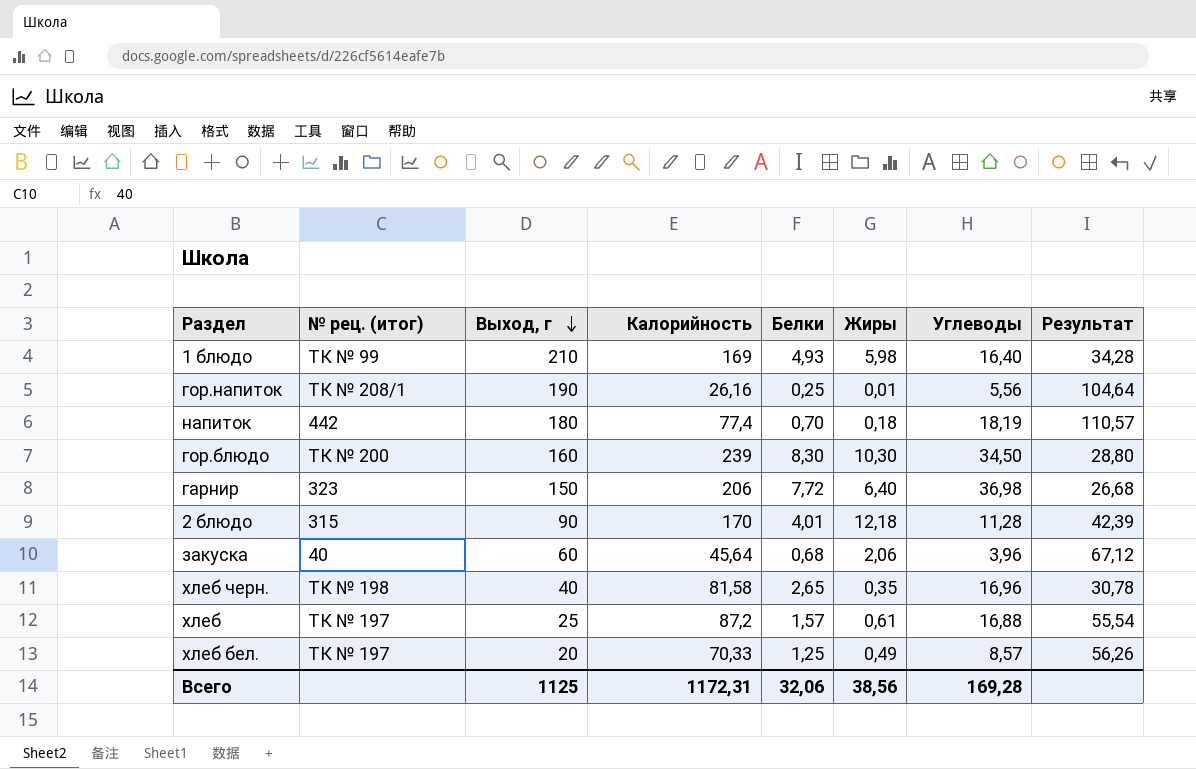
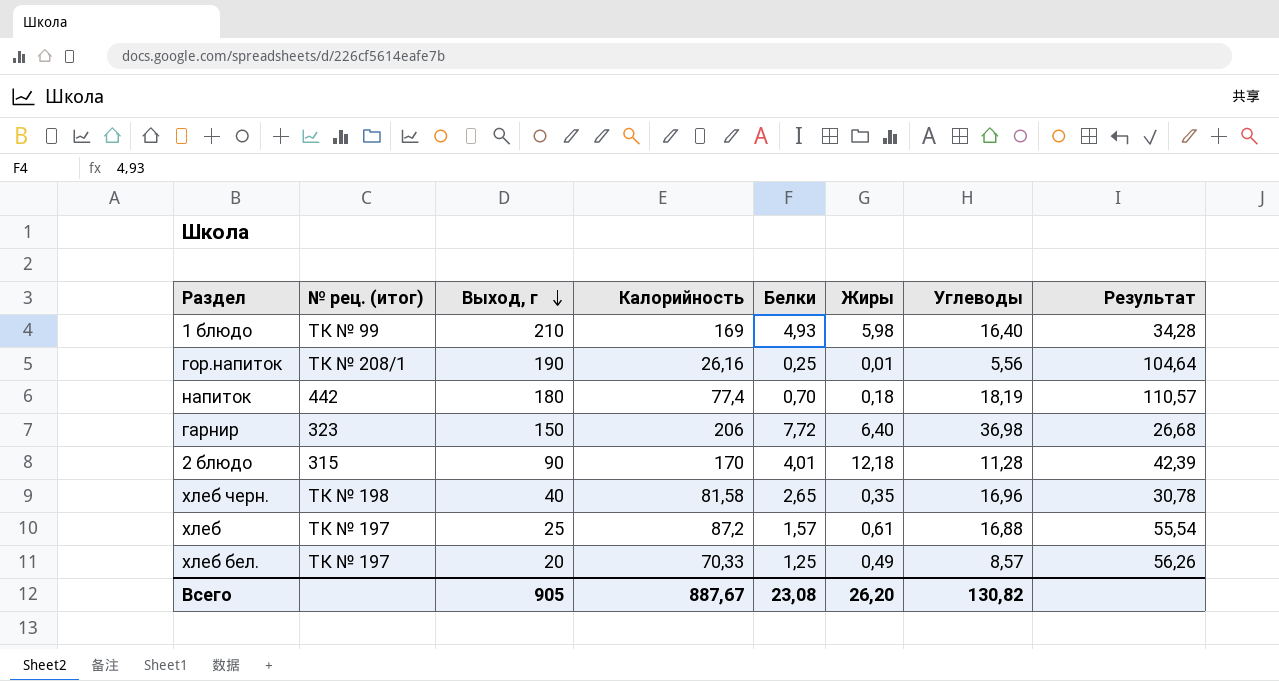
row гор.блюдо: ТК № 200 | 160 | 239 | 8,30 | 10,30 | 34,50 | 28,80 -> none
row закуска: 40 | 60 | 45,64 | 0,68 | 2,06 | 3,96 | 67,12 -> none
Всего | Выход, г: 1125 -> 905
Всего | Калорийность: 1172,31 -> 887,67
Всего | Белки: 32,06 -> 23,08
Всего | Жиры: 38,56 -> 26,20
Всего | Углеводы: 169,28 -> 130,82

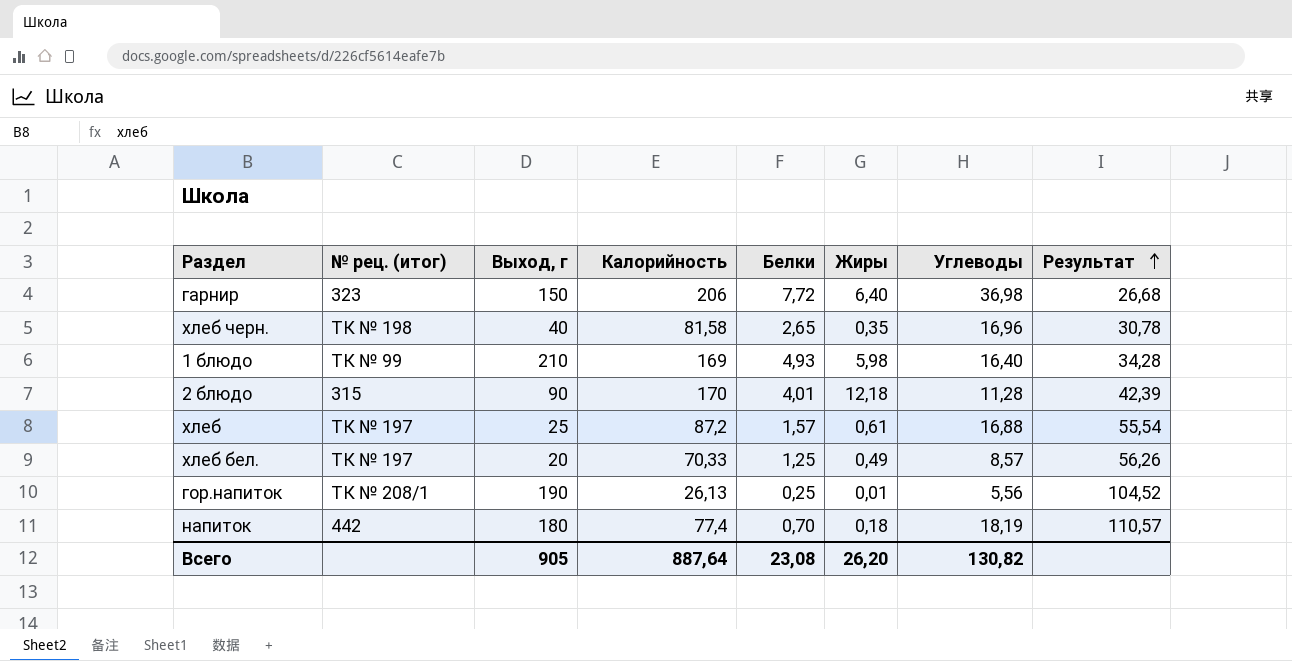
row order: Выход, г descending -> Результат ascending
гор.напиток | Калорийность: 26,16 -> 26,13
гор.напиток | Результат: 104,64 -> 104,52
Всего | Калорийность: 887,67 -> 887,64

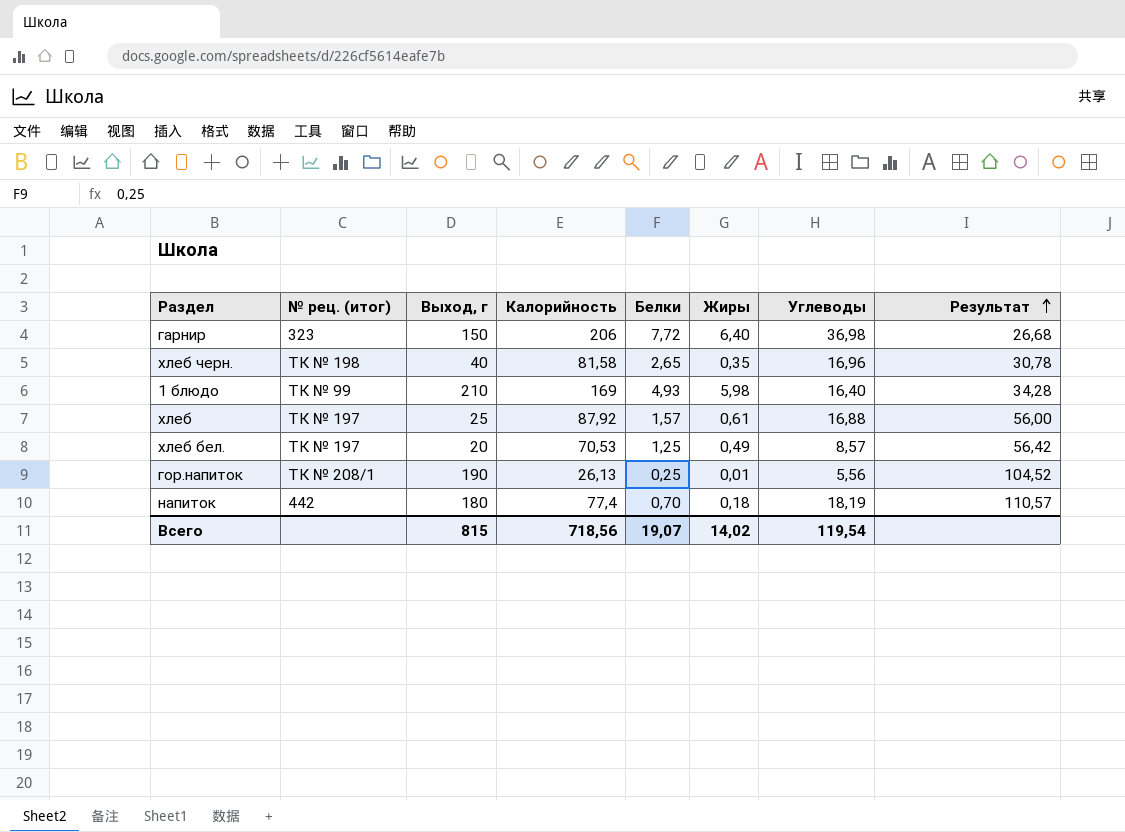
row 2 блюдо: 315 | 90 | 170 | 4,01 | 12,18 | 11,28 | 42,39 -> none
хлеб | Калорийность: 87,2 -> 87,92
хлеб | Результат: 55,54 -> 56,00
хлеб бел. | Калорийность: 70,33 -> 70,53
хлеб бел. | Результат: 56,26 -> 56,42
Всего | Выход, г: 905 -> 815
Всего | Калорийность: 887,64 -> 718,56
Всего | Белки: 23,08 -> 19,07
Всего | Жиры: 26,20 -> 14,02
Всего | Углеводы: 130,82 -> 119,54

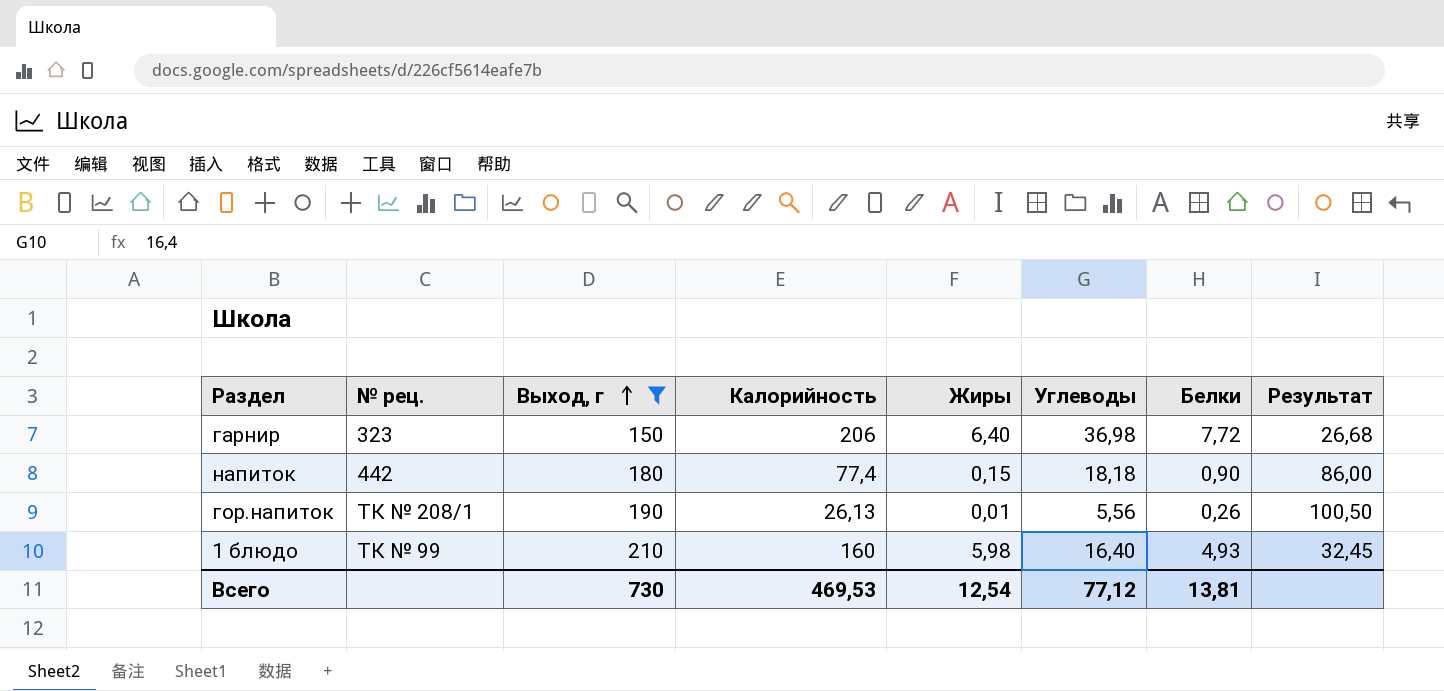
filter: none -> Выход, г >= 150
row order: Результат ascending -> Выход, г ascending
column name: № рец. (итог) -> № рец.
column Белки | position: 5 -> 7
напиток | Жиры: 0,18 -> 0,15
напиток | Углеводы: 18,19 -> 18,18
напиток | Белки: 0,70 -> 0,90
напиток | Результат: 110,57 -> 86,00
гор.напиток | Белки: 0,25 -> 0,26
гор.напиток | Результат: 104,52 -> 100,50
1 блюдо | Калорийность: 169 -> 160
1 блюдо | Результат: 34,28 -> 32,45
Всего | Выход, г: 815 -> 730
Всего | Калорийность: 718,56 -> 469,53
Всего | Жиры: 14,02 -> 12,54
Всего | Углеводы: 119,54 -> 77,12
Всего | Белки: 19,07 -> 13,81

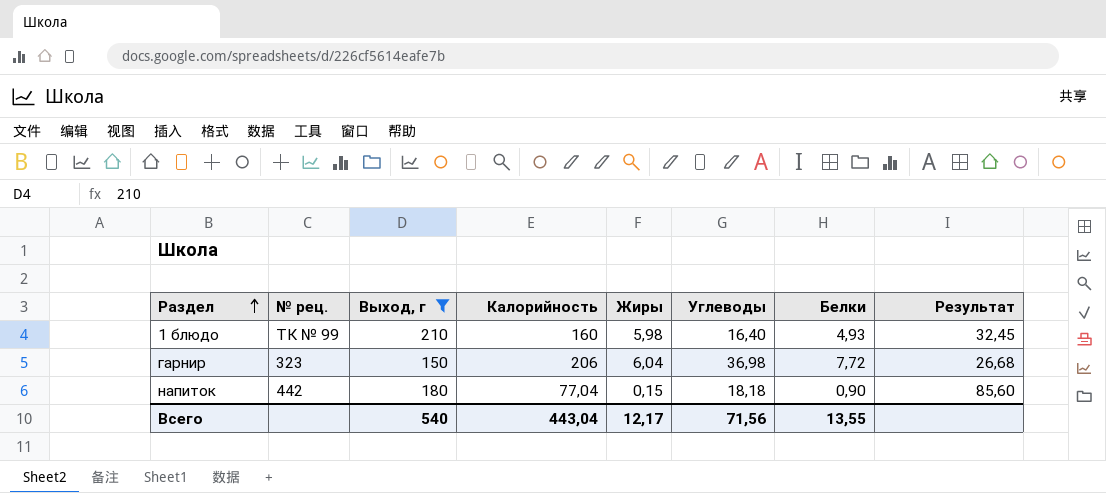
row order: Выход, г ascending -> Раздел ascending
row гор.напиток: ТК № 208/1 | 190 | 26,13 | 0,01 | 5,56 | 0,26 | 100,50 -> none
гарнир | Жиры: 6,40 -> 6,04
напиток | Калорийность: 77,4 -> 77,04
напиток | Результат: 86,00 -> 85,60
Всего | Выход, г: 730 -> 540
Всего | Калорийность: 469,53 -> 443,04
Всего | Жиры: 12,54 -> 12,17
Всего | Углеводы: 77,12 -> 71,56
Всего | Белки: 13,81 -> 13,55

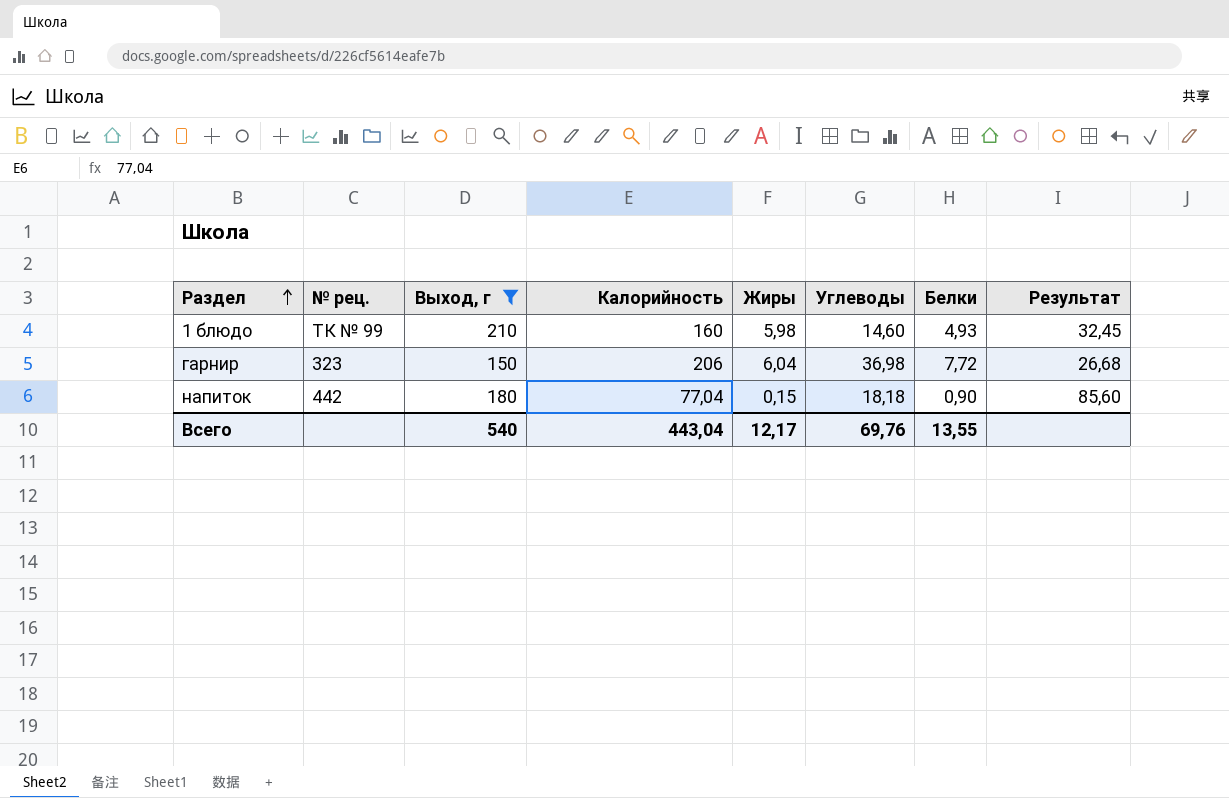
1 блюдо | Углеводы: 16,40 -> 14,60
Всего | Углеводы: 71,56 -> 69,76

